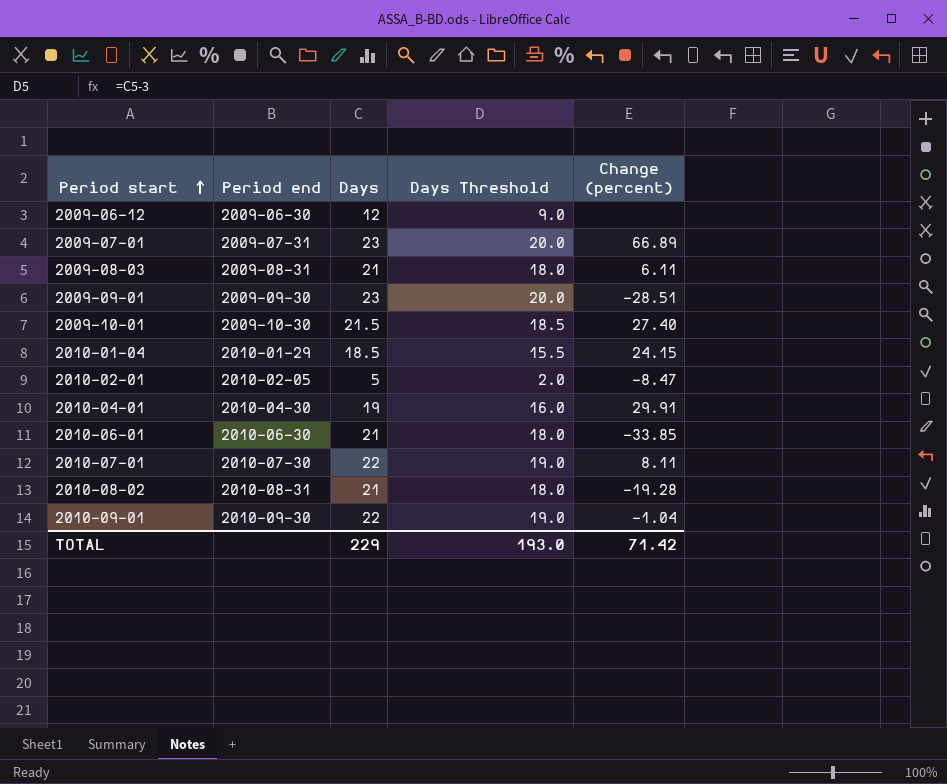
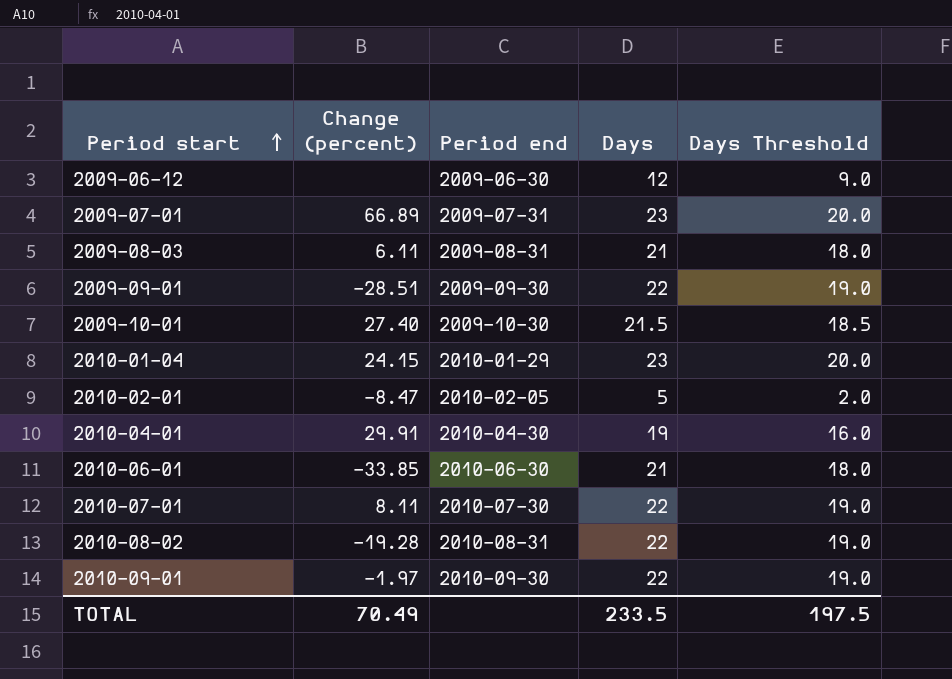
column Change (percent) | position: 5 -> 2
2009-09-01 | Days: 23 -> 22
2009-09-01 | Days Threshold: 20.0 -> 19.0
2010-01-04 | Days: 18.5 -> 23
2010-01-04 | Days Threshold: 15.5 -> 20.0
2010-08-02 | Days: 21 -> 22
2010-08-02 | Days Threshold: 18.0 -> 19.0
2010-09-01 | Change (percent): -1.04 -> -1.97
TOTAL | Change (percent): 71.42 -> 70.49
TOTAL | Days: 229 -> 233.5
TOTAL | Days Threshold: 193.0 -> 197.5

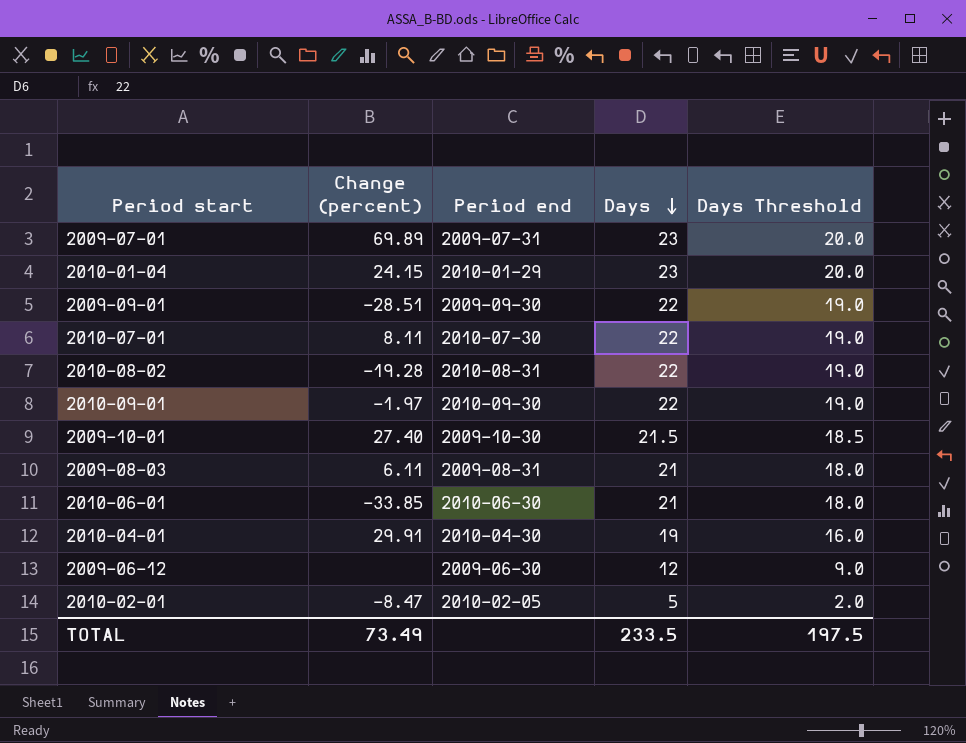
row order: Period start ascending -> Days descending
2009-07-01 | Change (percent): 66.89 -> 69.89
TOTAL | Change (percent): 70.49 -> 73.49

